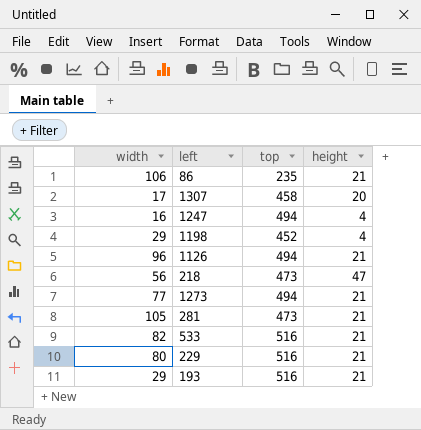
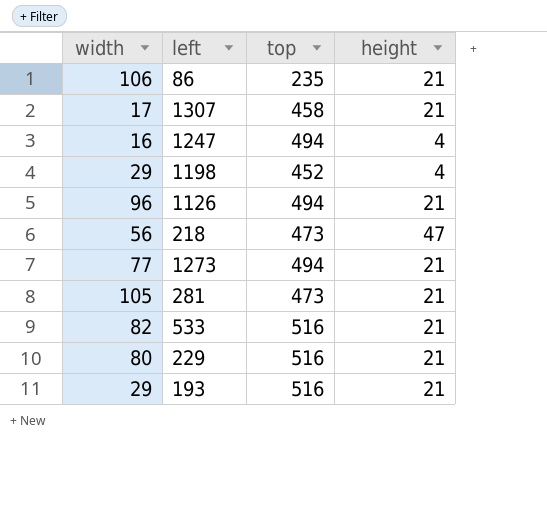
1307 | height: 20 -> 21

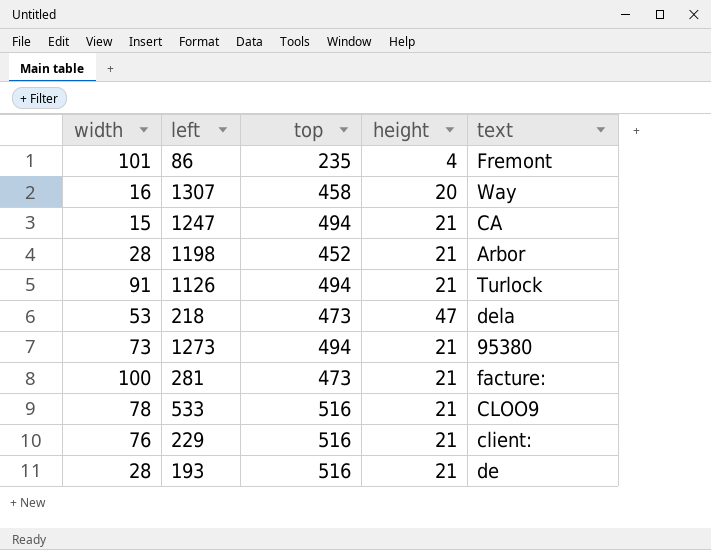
column text | position: none -> 5
86 | width: 106 -> 101
86 | height: 21 -> 4
1307 | width: 17 -> 16
1307 | height: 21 -> 20
1247 | width: 16 -> 15
1247 | height: 4 -> 21
1198 | width: 29 -> 28
1198 | height: 4 -> 21
1126 | width: 96 -> 91
218 | width: 56 -> 53
1273 | width: 77 -> 73
281 | width: 105 -> 100
533 | width: 82 -> 78
229 | width: 80 -> 76
193 | width: 29 -> 28

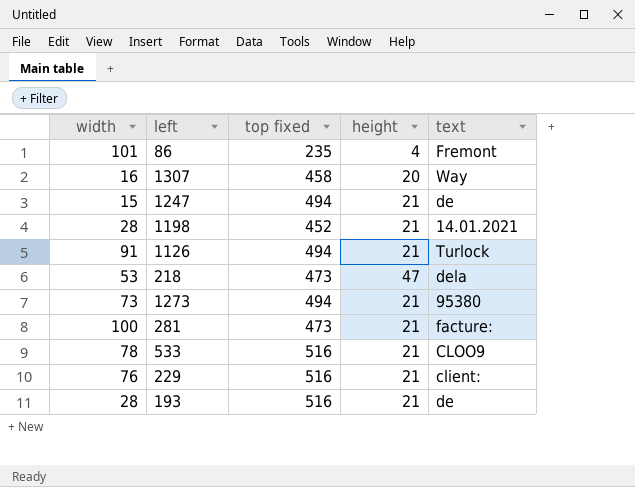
column name: top -> top fixed
1247 | text: CA -> de
1198 | text: Arbor -> 14.01.2021

